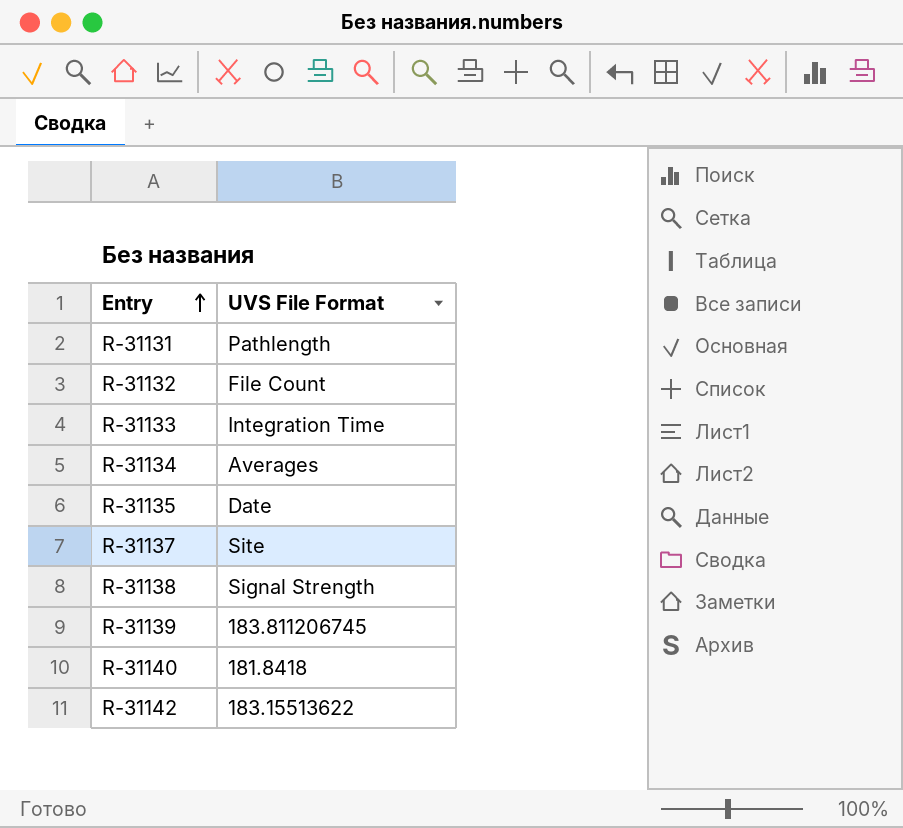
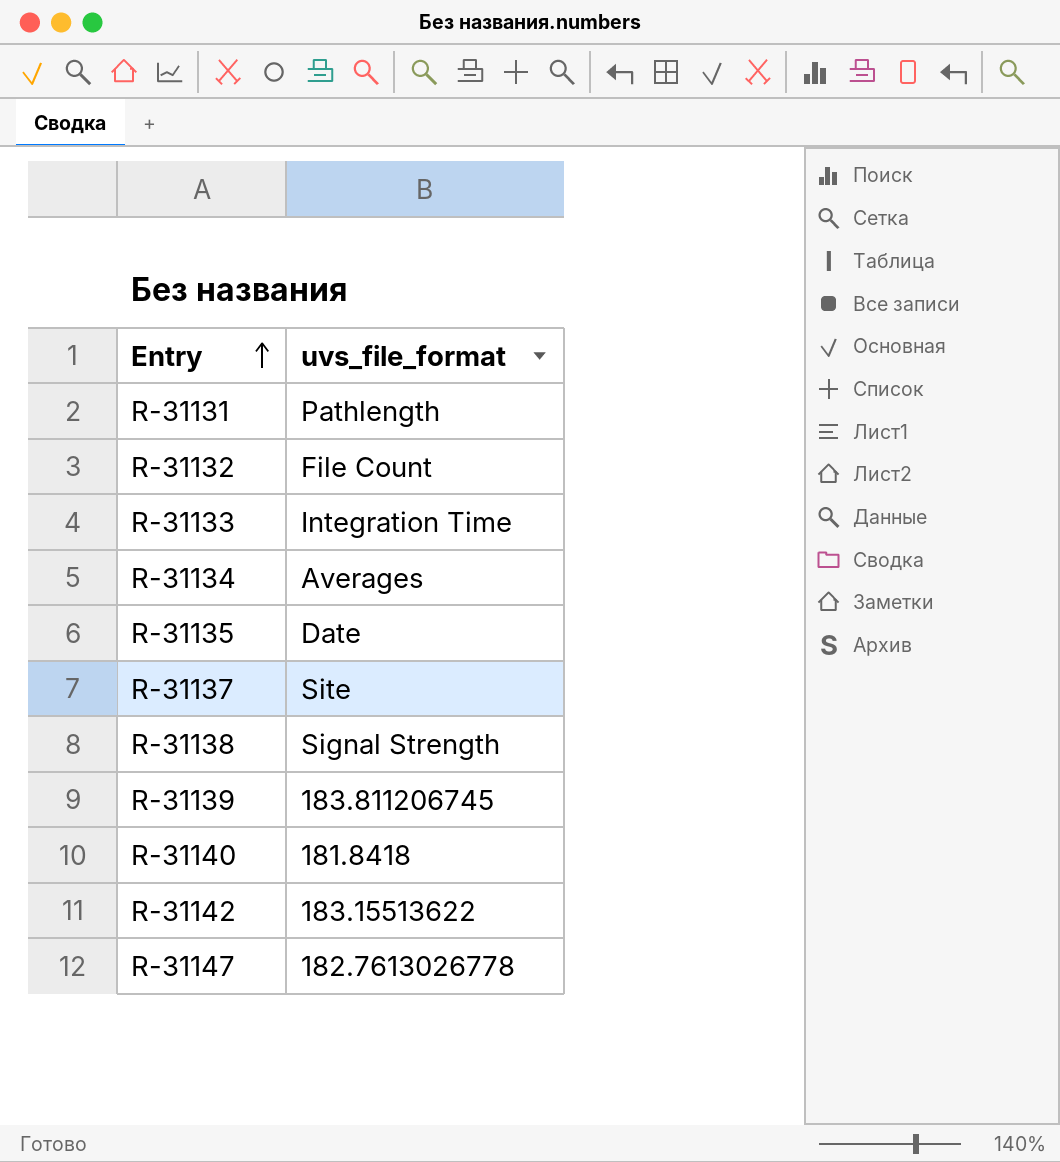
column name: UVS File Format -> uvs_file_format
row R-31147: none -> 182.7613026778

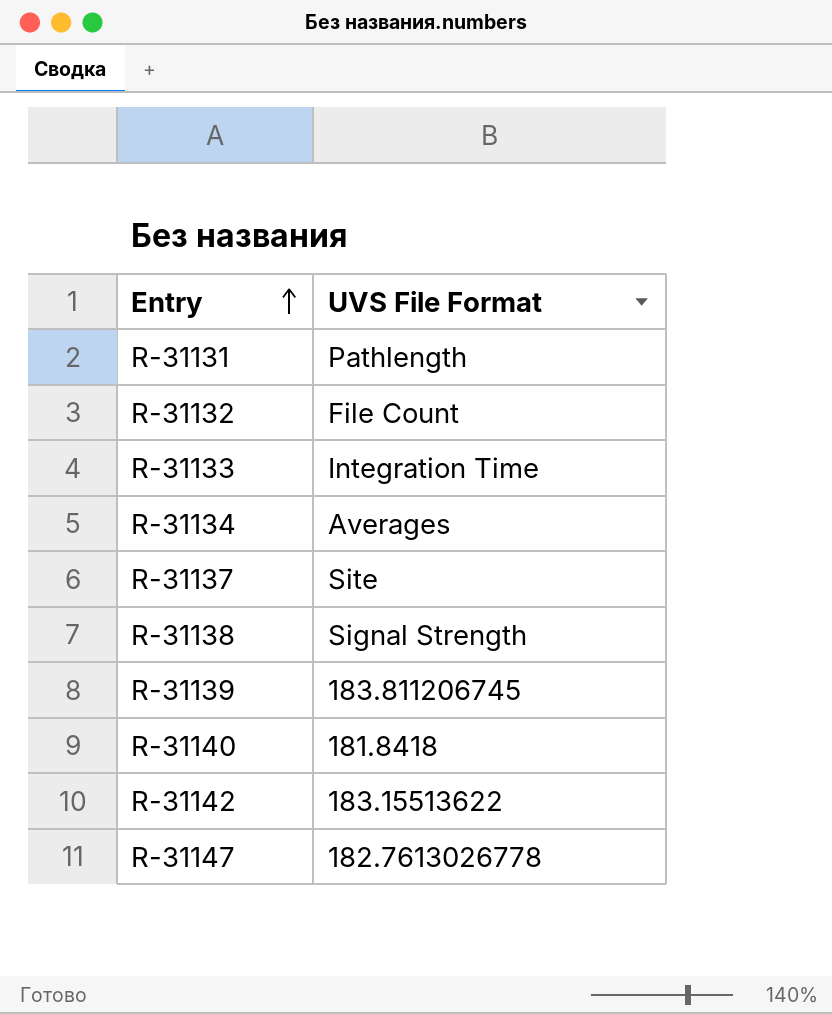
column name: uvs_file_format -> UVS File Format
row R-31135: Date -> none

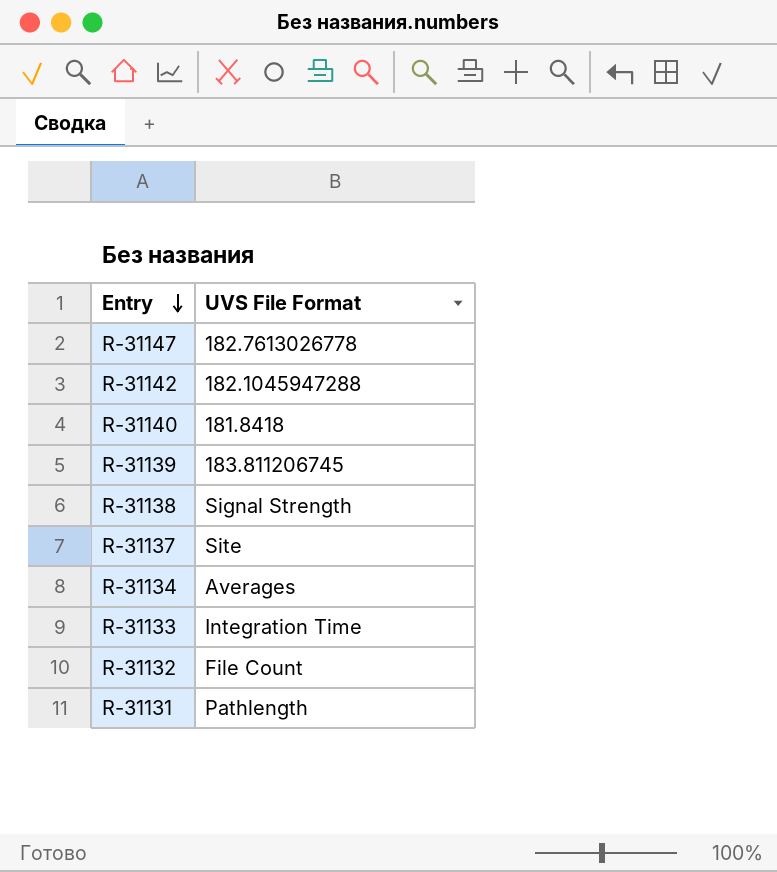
row order: Entry ascending -> Entry descending
R-31142 | UVS File Format: 183.15513622 -> 182.1045947288

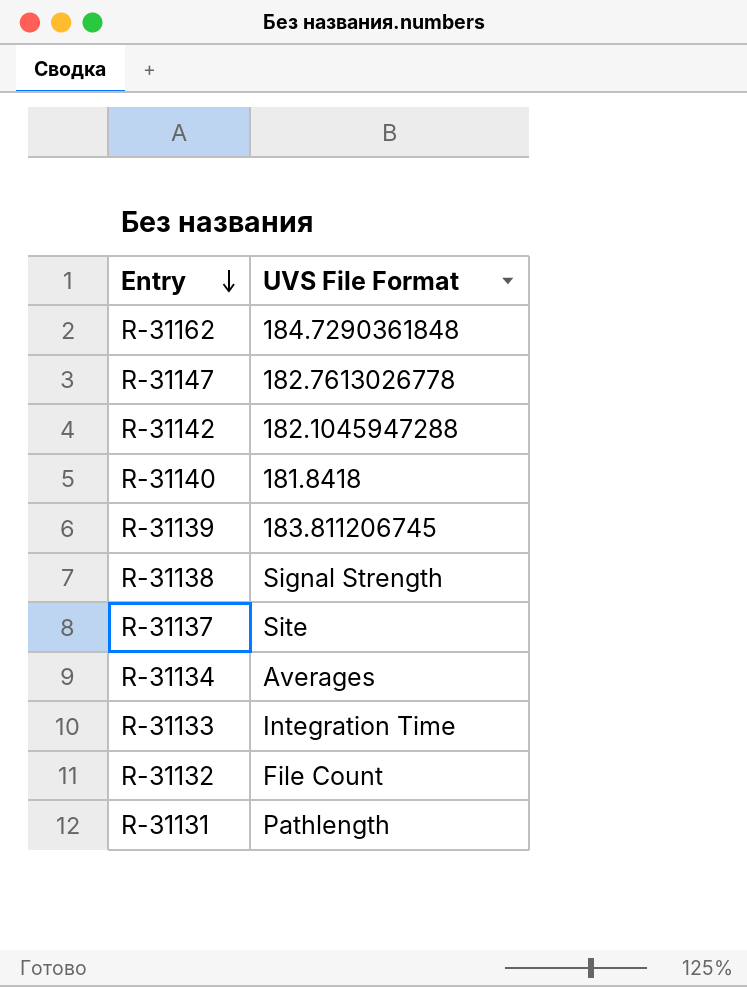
row R-31162: none -> 184.7290361848

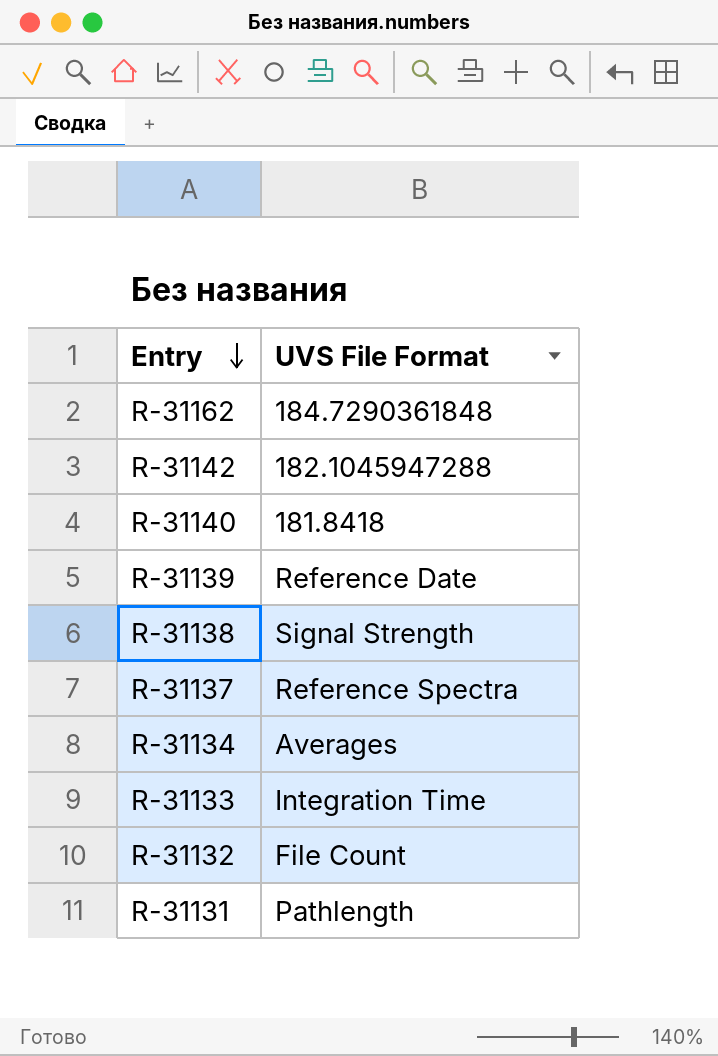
row R-31147: 182.7613026778 -> none
R-31139 | UVS File Format: 183.811206745 -> Reference Date
R-31137 | UVS File Format: Site -> Reference Spectra

